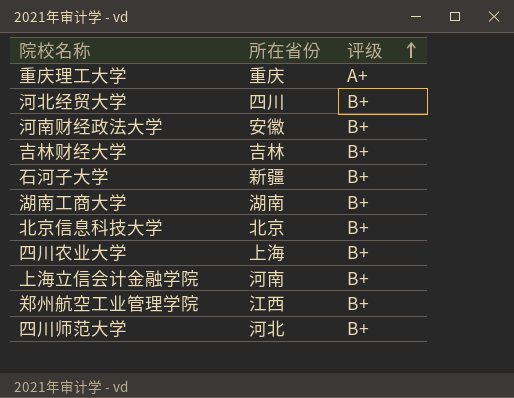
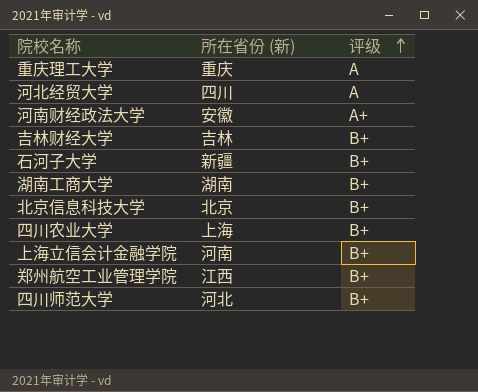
column name: 所在省份 -> 所在省份 (新)
重庆理工大学 | 评级: A+ -> A
河北经贸大学 | 评级: B+ -> A
河南财经政法大学 | 评级: B+ -> A+

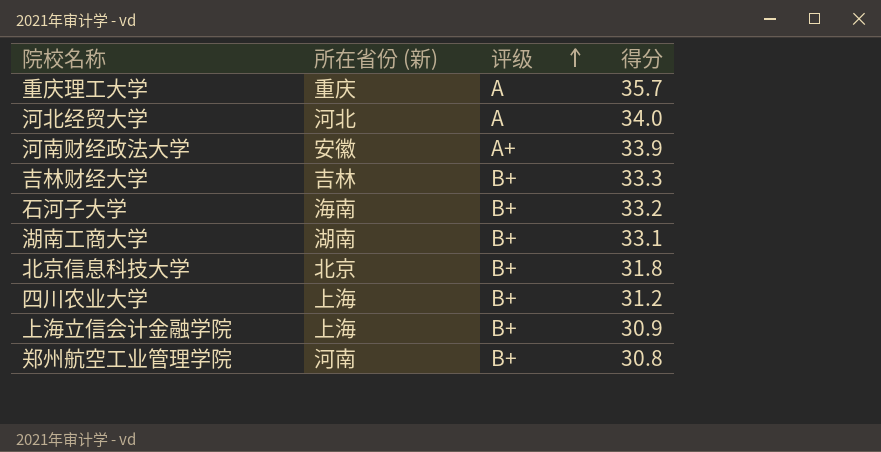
column 得分 | position: none -> 4
row 四川师范大学: 河北 | B+ -> none
河北经贸大学 | 所在省份 (新): 四川 -> 河北
石河子大学 | 所在省份 (新): 新疆 -> 海南
上海立信会计金融学院 | 所在省份 (新): 河南 -> 上海
郑州航空工业管理学院 | 所在省份 (新): 江西 -> 河南

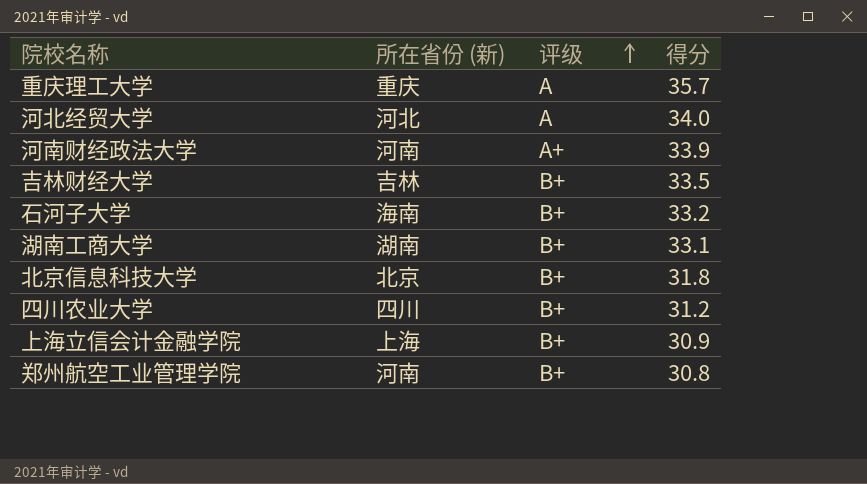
河南财经政法大学 | 所在省份 (新): 安徽 -> 河南
吉林财经大学 | 得分: 33.3 -> 33.5
四川农业大学 | 所在省份 (新): 上海 -> 四川

